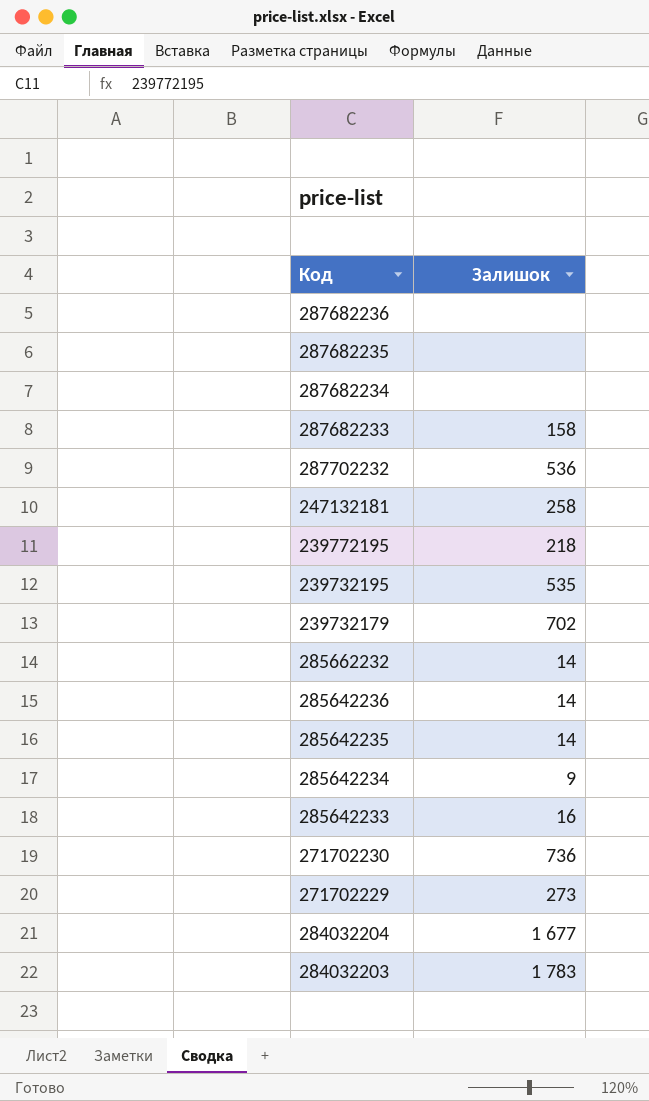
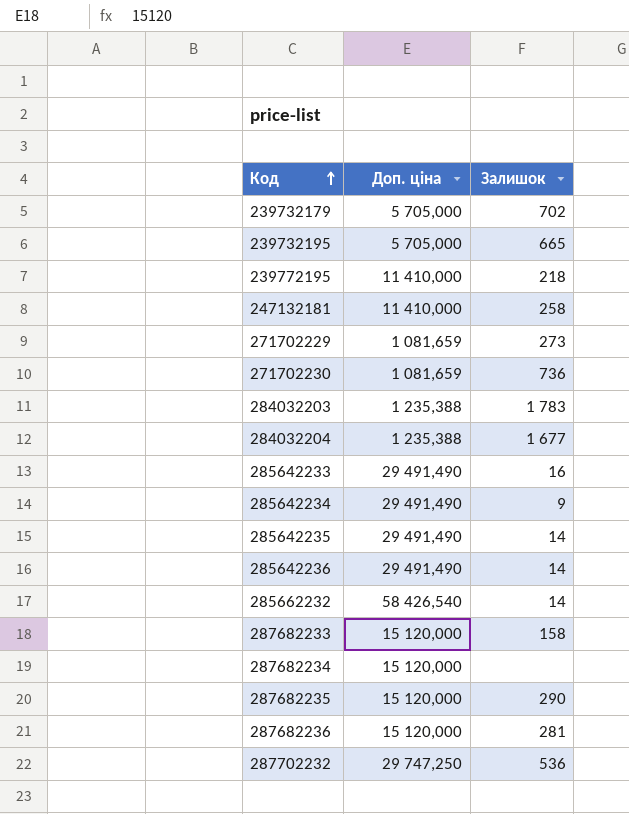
row order: none -> Код ascending
column Доп. ціна | position: none -> 2
239732195 | Залишок: 535 -> 665
287682235 | Залишок: none -> 290
287682236 | Залишок: none -> 281

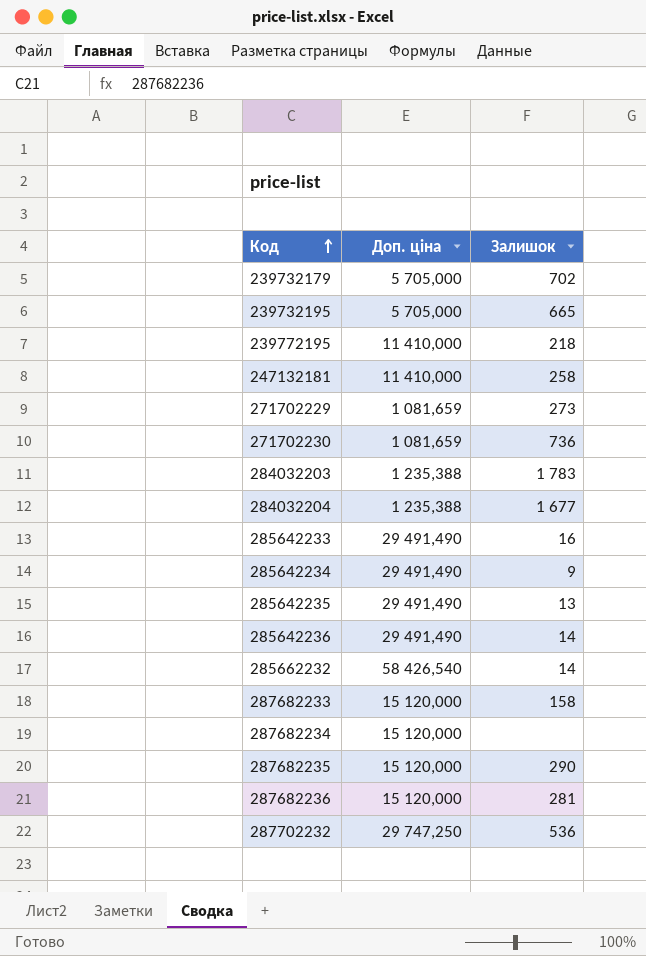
285642235 | Залишок: 14 -> 13

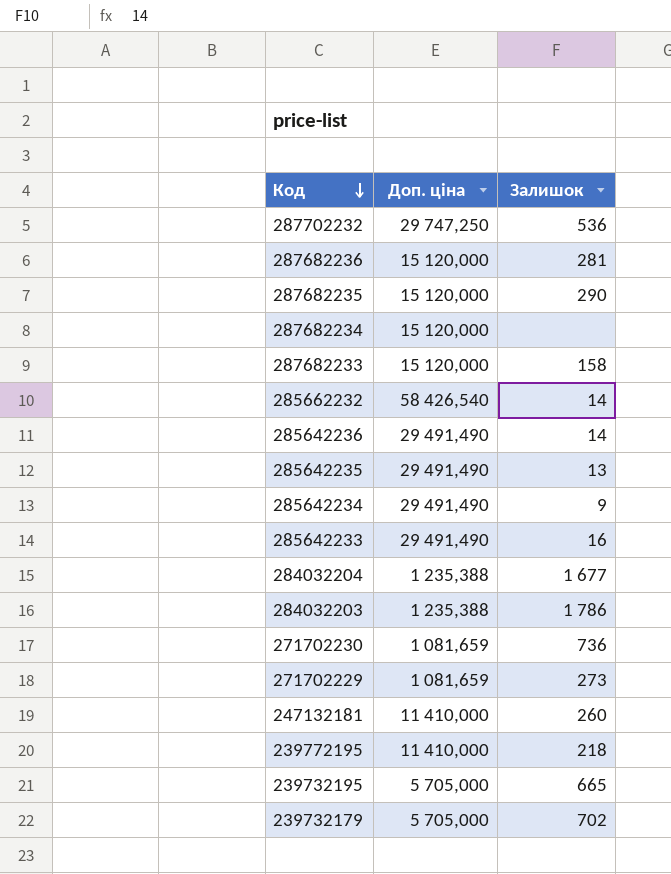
row order: Код ascending -> Код descending
284032203 | Залишок: 1 783 -> 1 786
247132181 | Залишок: 258 -> 260

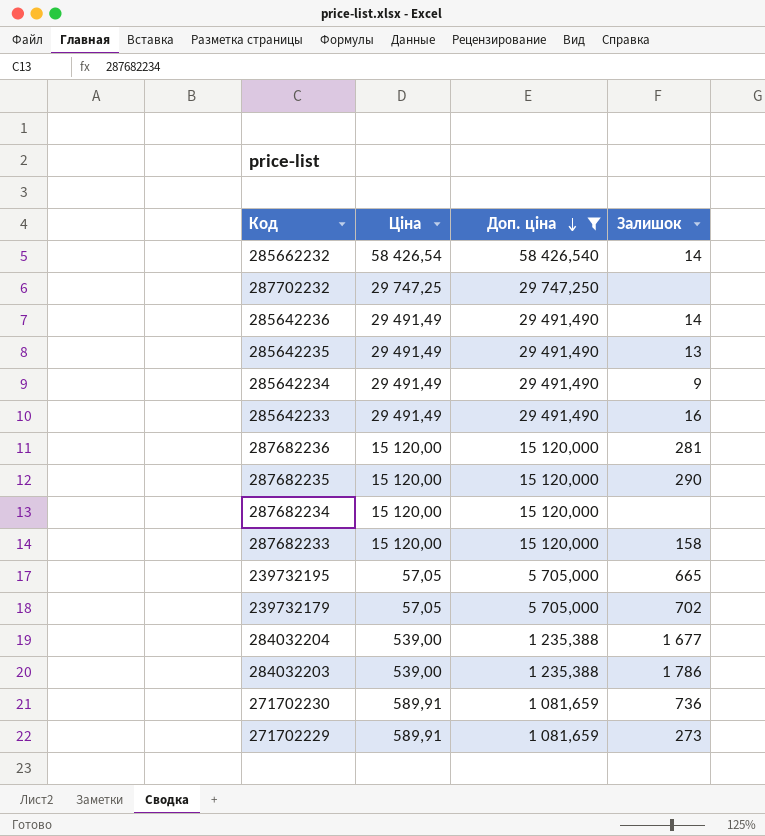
filter: none -> Доп. ціна != 11 410,000
row order: Код descending -> Доп. ціна descending
column Ціна | position: none -> 2
287702232 | Залишок: 536 -> none

